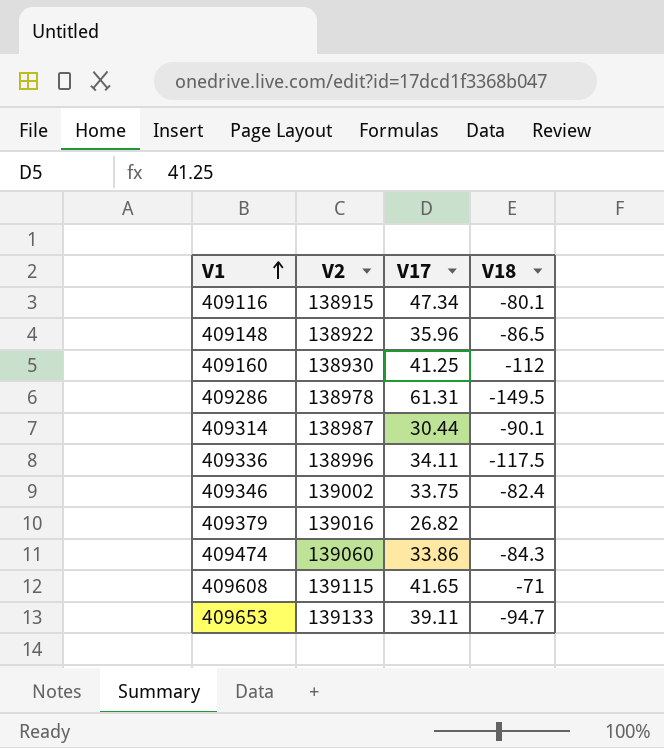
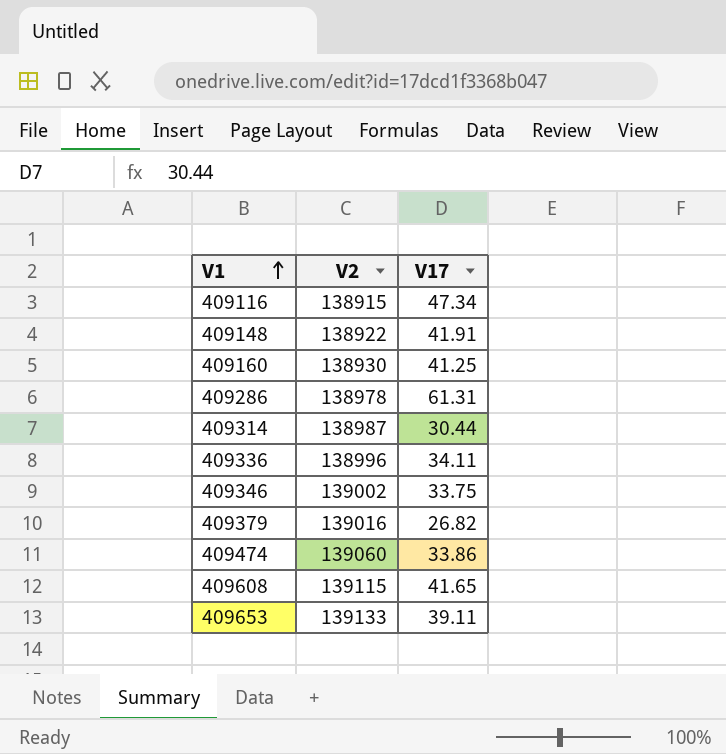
column V18 | position: 4 -> none
409148 | V17: 35.96 -> 41.91

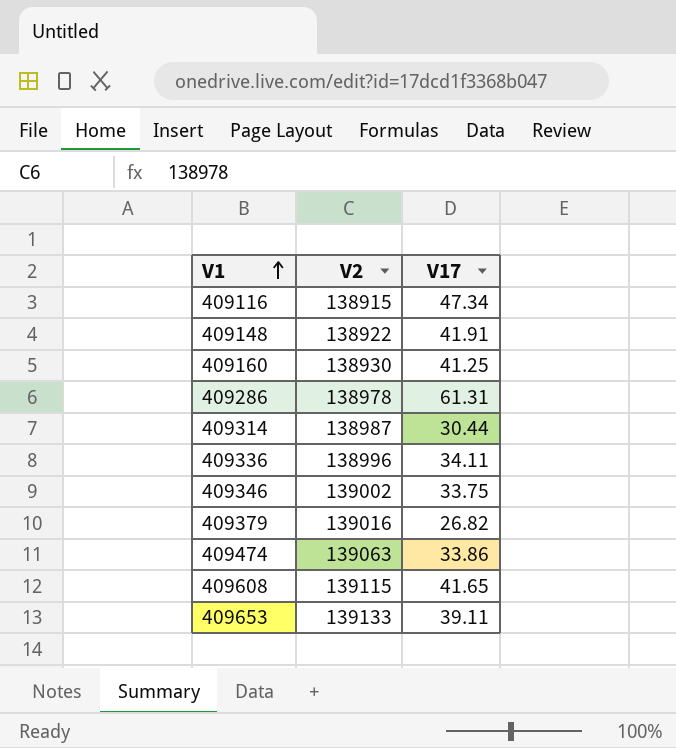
409474 | V2: 139060 -> 139063

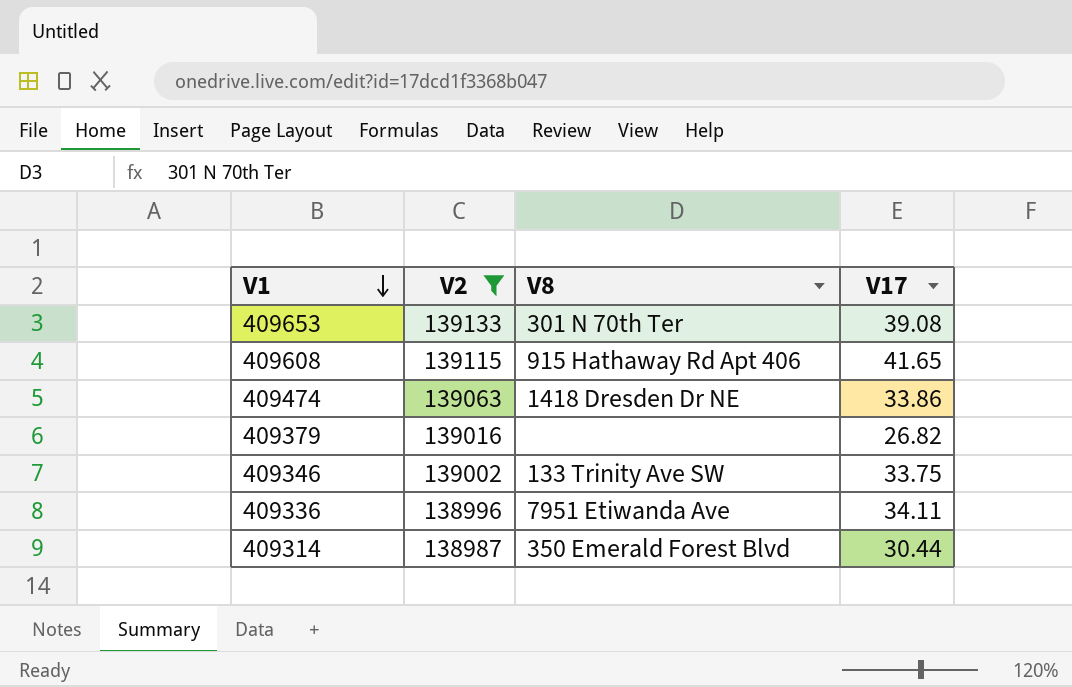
filter: none -> V2 >= 138987
row order: V1 ascending -> V1 descending
column V8 | position: none -> 3
409653 | V17: 39.11 -> 39.08

